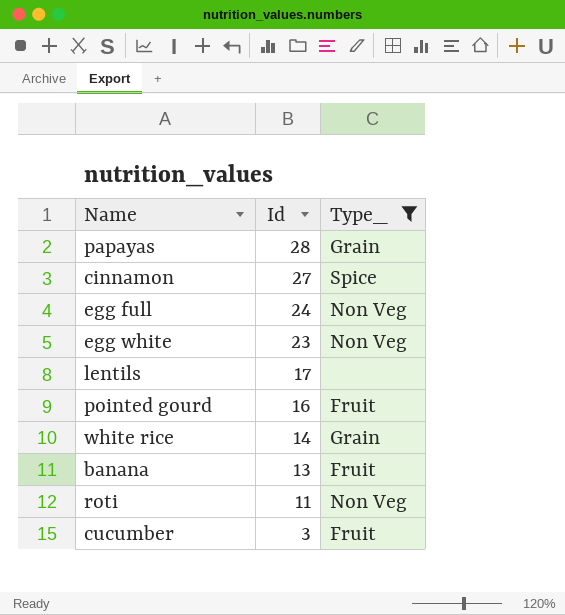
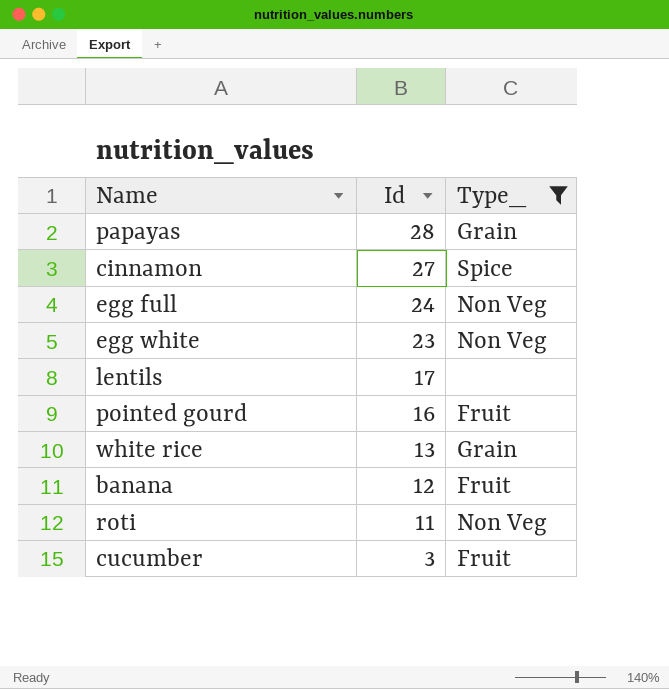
white rice | Id: 14 -> 13
banana | Id: 13 -> 12

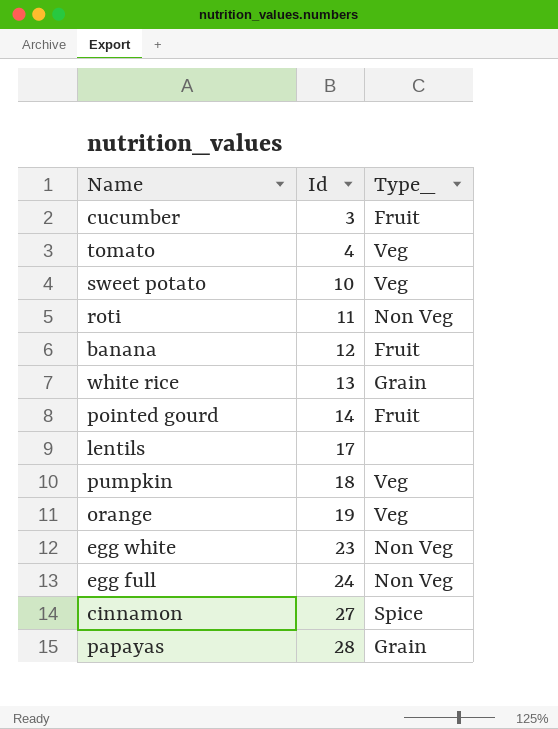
filter: Type_ != Veg -> none
row order: Id descending -> Id ascending
pointed gourd | Id: 16 -> 14

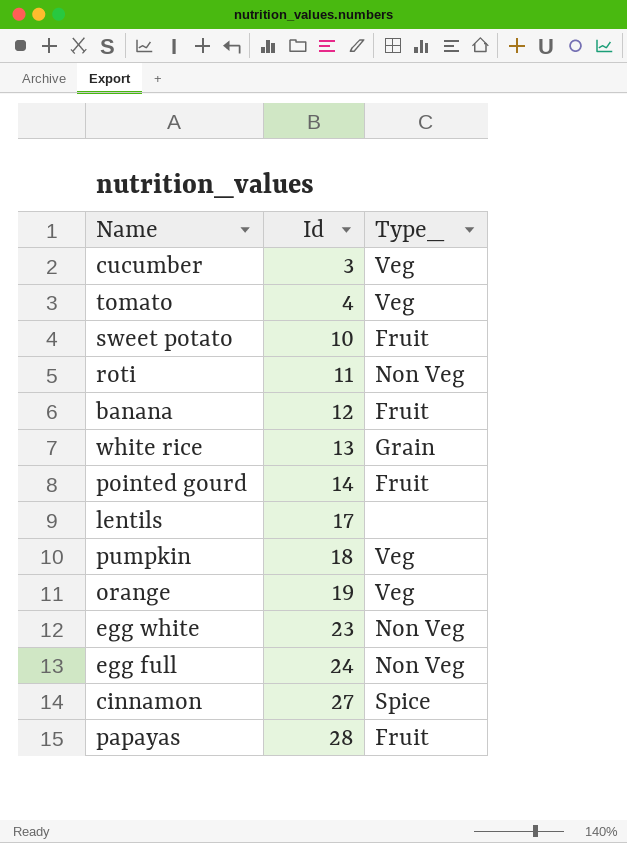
cucumber | Type_: Fruit -> Veg
sweet potato | Type_: Veg -> Fruit
papayas | Type_: Grain -> Fruit

